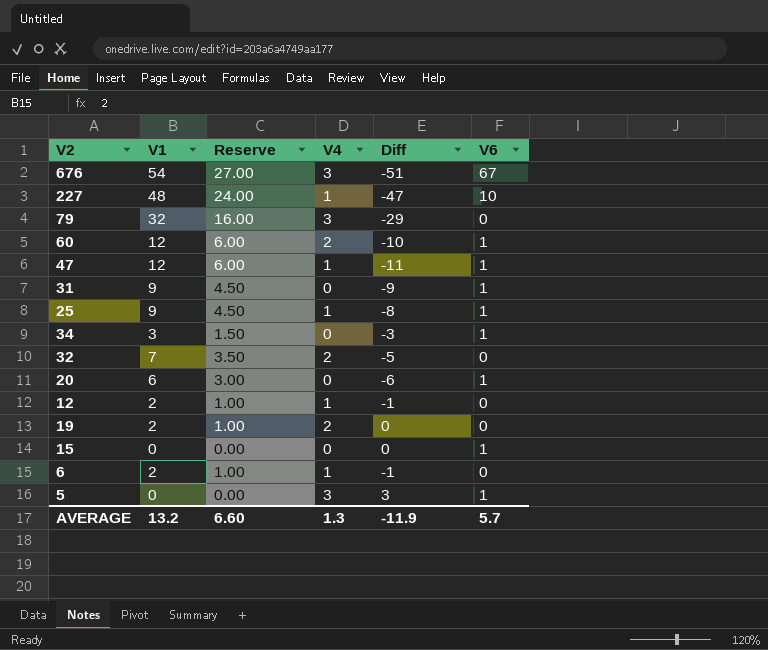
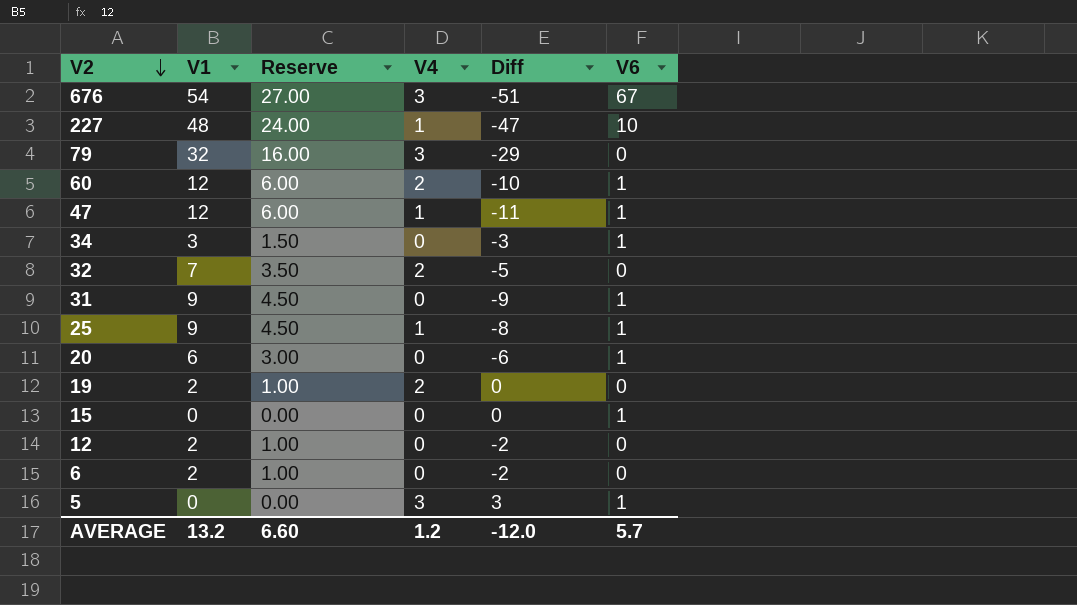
row order: none -> V2 descending
12 | V4: 1 -> 0
12 | Diff: -1 -> -2
6 | V4: 1 -> 0
6 | Diff: -1 -> -2
AVERAGE | V4: 1.3 -> 1.2
AVERAGE | Diff: -11.9 -> -12.0

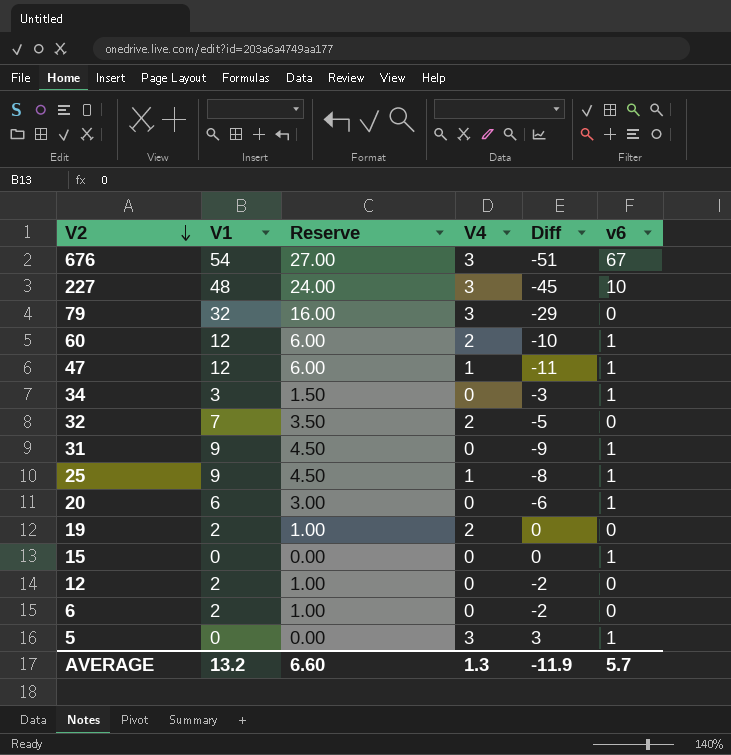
column name: V6 -> v6
227 | V4: 1 -> 3
227 | Diff: -47 -> -45
AVERAGE | V4: 1.2 -> 1.3
AVERAGE | Diff: -12.0 -> -11.9

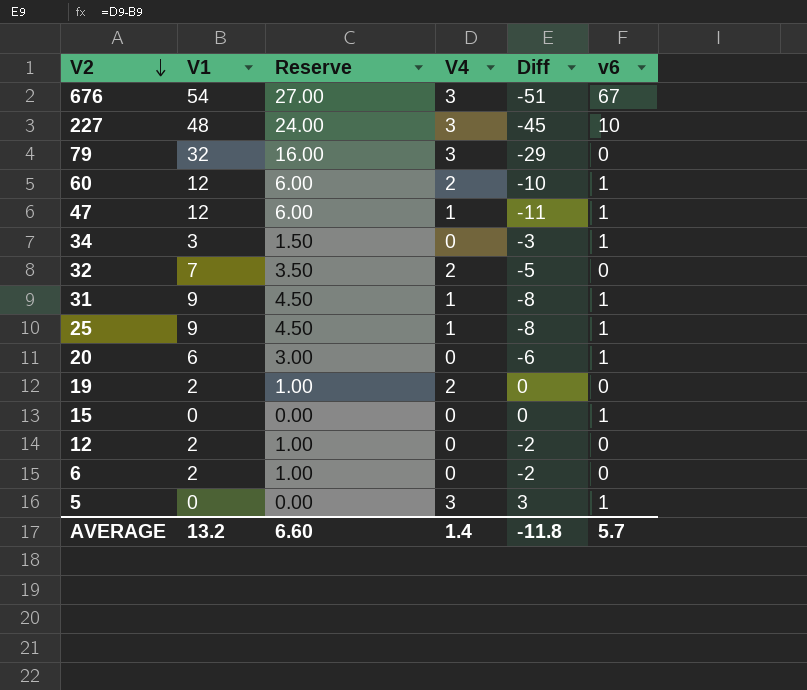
31 | V4: 0 -> 1
31 | Diff: -9 -> -8
AVERAGE | V4: 1.3 -> 1.4
AVERAGE | Diff: -11.9 -> -11.8

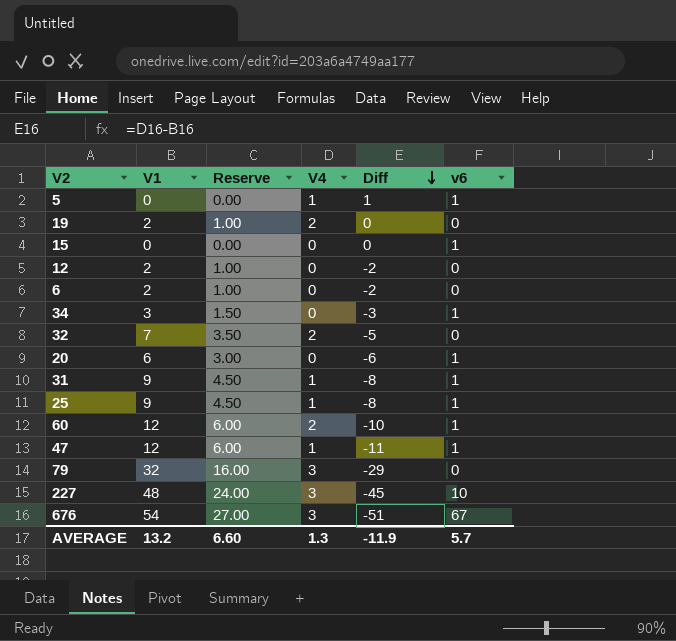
row order: V2 descending -> Diff descending
5 | V4: 3 -> 1
5 | Diff: 3 -> 1
AVERAGE | V4: 1.4 -> 1.3
AVERAGE | Diff: -11.8 -> -11.9

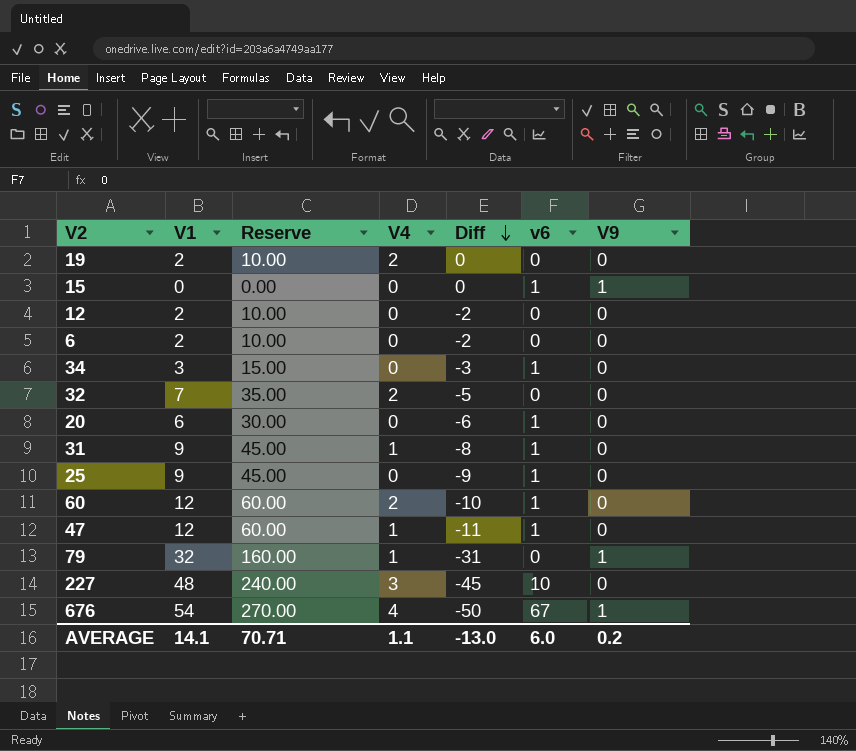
column Reserve | formula: [V1] * 0.5 -> [V1] * 5
column V9 | position: none -> 7
row 5: 0 | 0.00 | 1 | 1 | 1 -> none
25 | V4: 1 -> 0
25 | Diff: -8 -> -9
79 | V4: 3 -> 1
79 | Diff: -29 -> -31
676 | V4: 3 -> 4
676 | Diff: -51 -> -50
AVERAGE | V1: 13.2 -> 14.1
AVERAGE | Reserve: 6.60 -> 70.71
AVERAGE | V4: 1.3 -> 1.1
AVERAGE | Diff: -11.9 -> -13.0
AVERAGE | v6: 5.7 -> 6.0

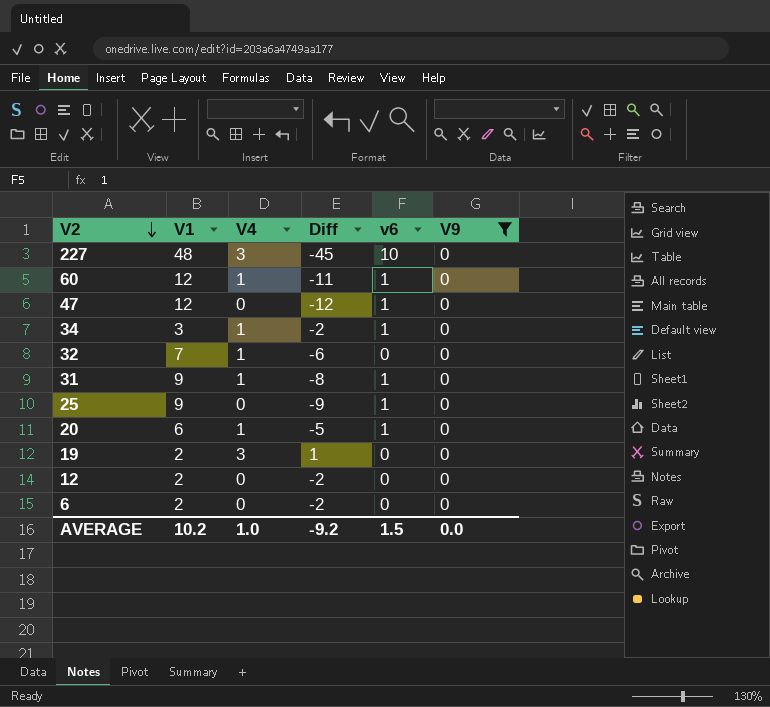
filter: none -> V9 = 0
row order: Diff descending -> V2 descending
column Reserve | formula: [V1] * 5 -> none
60 | V4: 2 -> 1
60 | Diff: -10 -> -11
47 | V4: 1 -> 0
47 | Diff: -11 -> -12
34 | V4: 0 -> 1
34 | Diff: -3 -> -2
32 | V4: 2 -> 1
32 | Diff: -5 -> -6
20 | V4: 0 -> 1
20 | Diff: -6 -> -5
19 | V4: 2 -> 3
19 | Diff: 0 -> 1
AVERAGE | V1: 14.1 -> 10.2
AVERAGE | V4: 1.1 -> 1.0
AVERAGE | Diff: -13.0 -> -9.2
AVERAGE | v6: 6.0 -> 1.5
AVERAGE | V9: 0.2 -> 0.0

